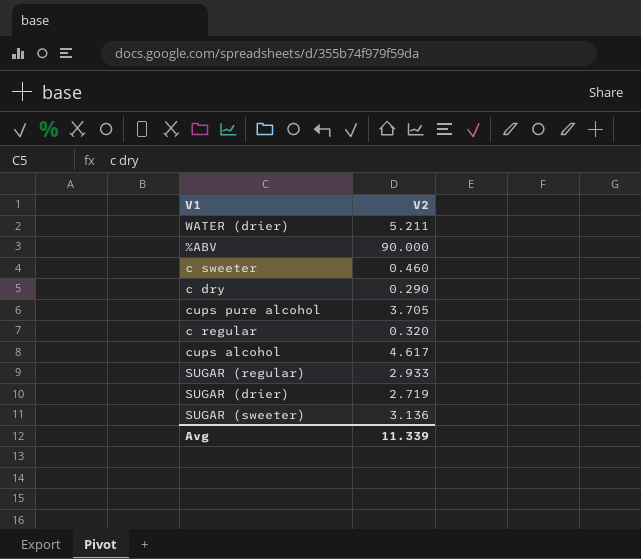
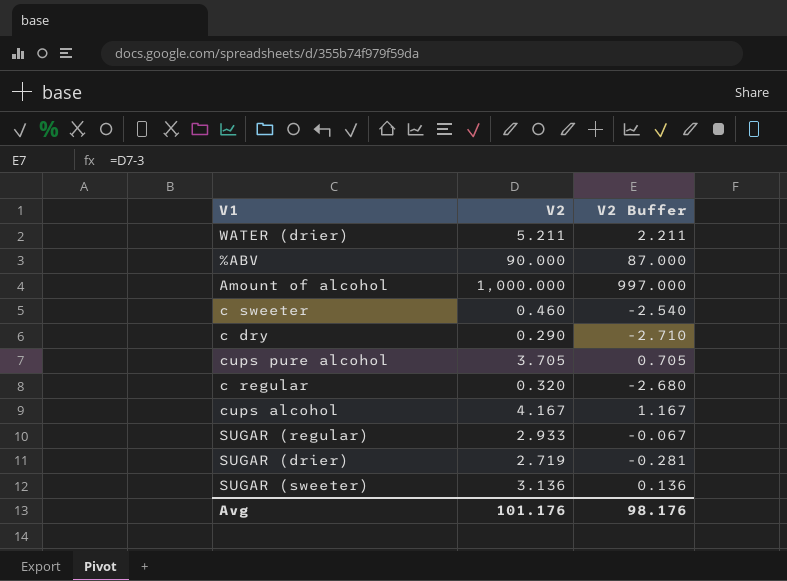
column V2 Buffer | formula: none -> [V2] - 3
row Amount of alcohol: none -> 1,000.000 | 997.000
cups alcohol | V2: 4.617 -> 4.167
Avg | V2: 11.339 -> 101.176

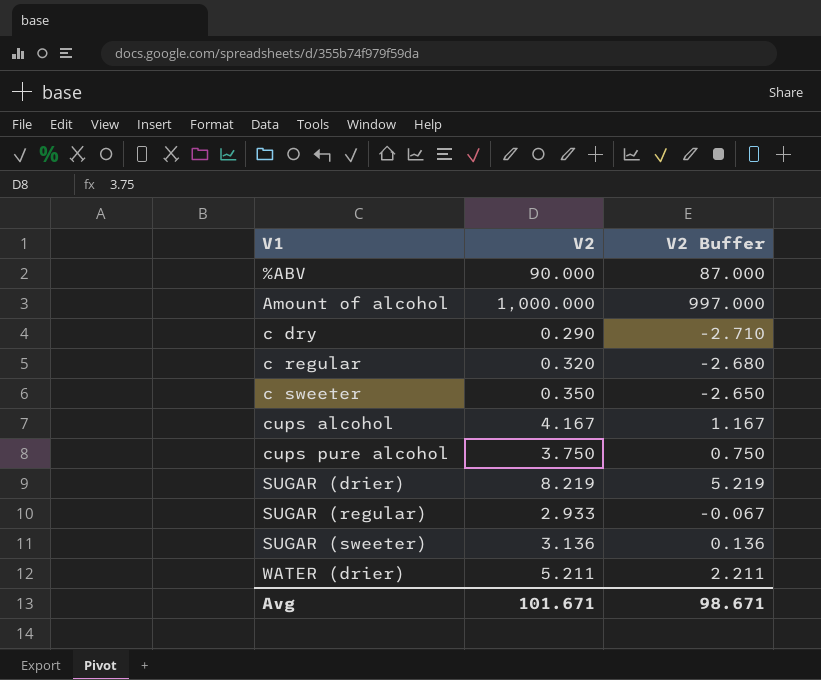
row order: none -> V1 ascending
c sweeter | V2: 0.460 -> 0.350
c sweeter | V2 Buffer: -2.540 -> -2.650
cups pure alcohol | V2: 3.705 -> 3.750
cups pure alcohol | V2 Buffer: 0.705 -> 0.750
SUGAR (drier) | V2: 2.719 -> 8.219
SUGAR (drier) | V2 Buffer: -0.281 -> 5.219
Avg | V2: 101.176 -> 101.671
Avg | V2 Buffer: 98.176 -> 98.671

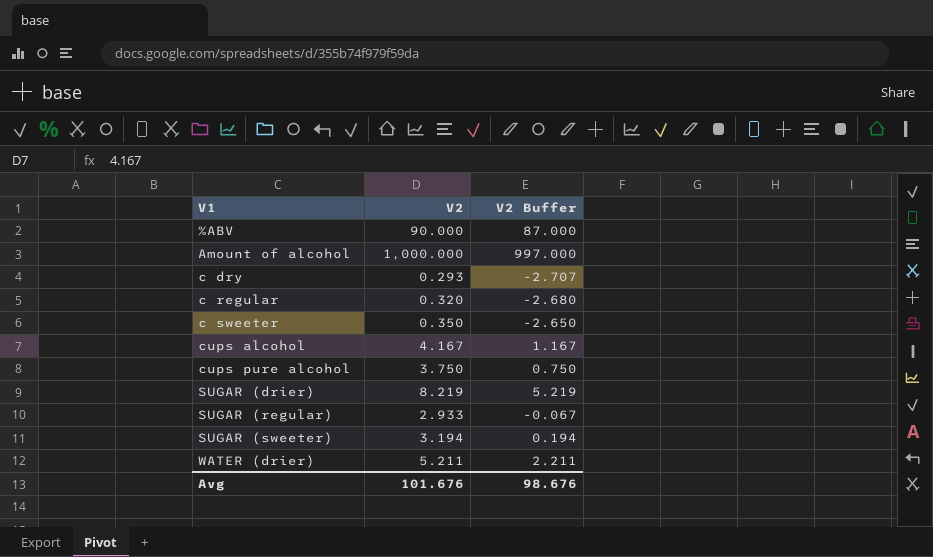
c dry | V2: 0.290 -> 0.293
c dry | V2 Buffer: -2.710 -> -2.707
SUGAR (sweeter) | V2: 3.136 -> 3.194
SUGAR (sweeter) | V2 Buffer: 0.136 -> 0.194
Avg | V2: 101.671 -> 101.676
Avg | V2 Buffer: 98.671 -> 98.676

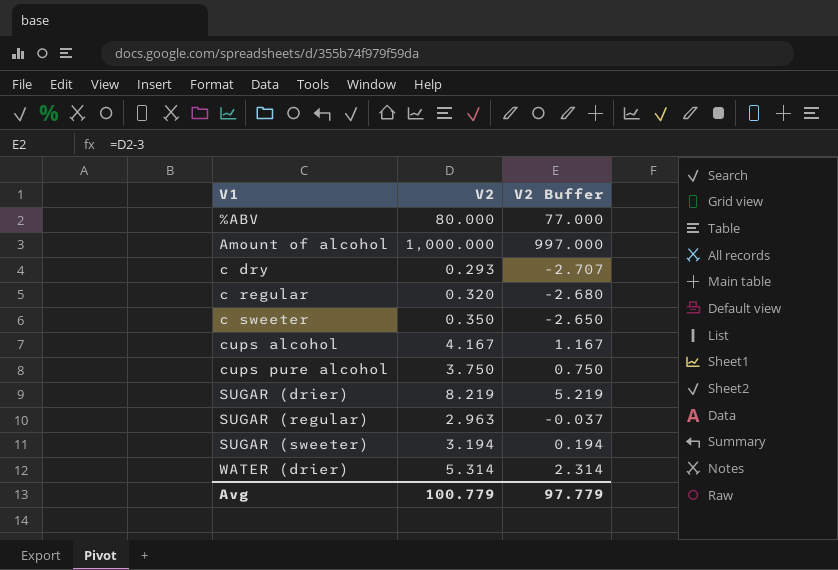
%ABV | V2: 90.000 -> 80.000
%ABV | V2 Buffer: 87.000 -> 77.000
SUGAR (regular) | V2: 2.933 -> 2.963
SUGAR (regular) | V2 Buffer: -0.067 -> -0.037
WATER (drier) | V2: 5.211 -> 5.314
WATER (drier) | V2 Buffer: 2.211 -> 2.314
Avg | V2: 101.676 -> 100.779
Avg | V2 Buffer: 98.676 -> 97.779

